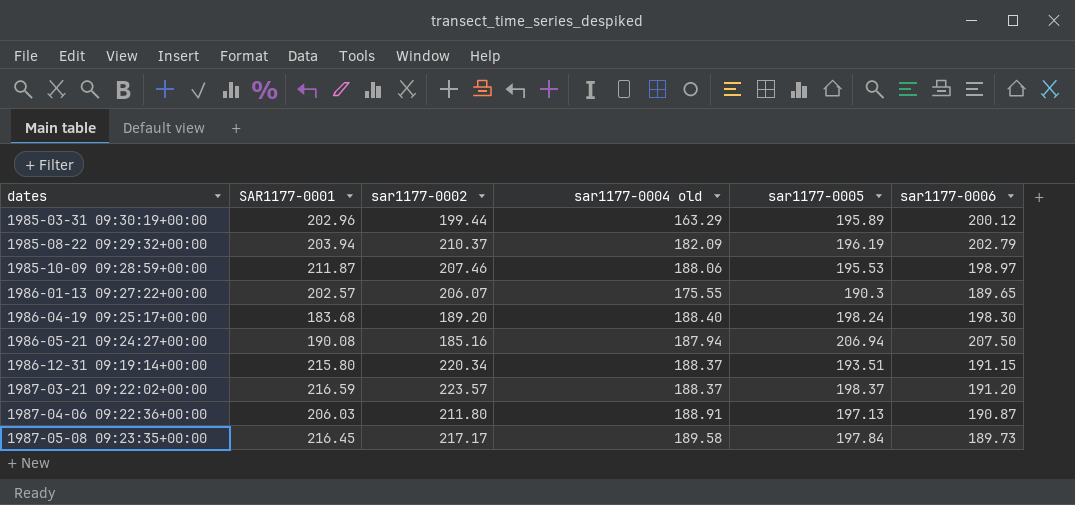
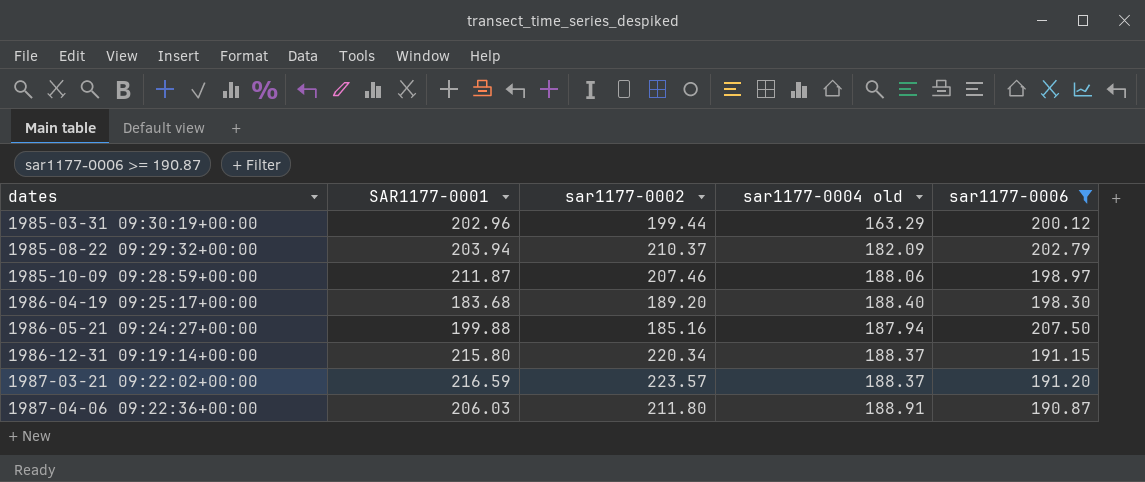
filter: none -> sar1177-0006 >= 190.87
column sar1177-0005 | position: 5 -> none
1986-05-21 09:24:27+00:00 | SAR1177-0001: 190.08 -> 199.88

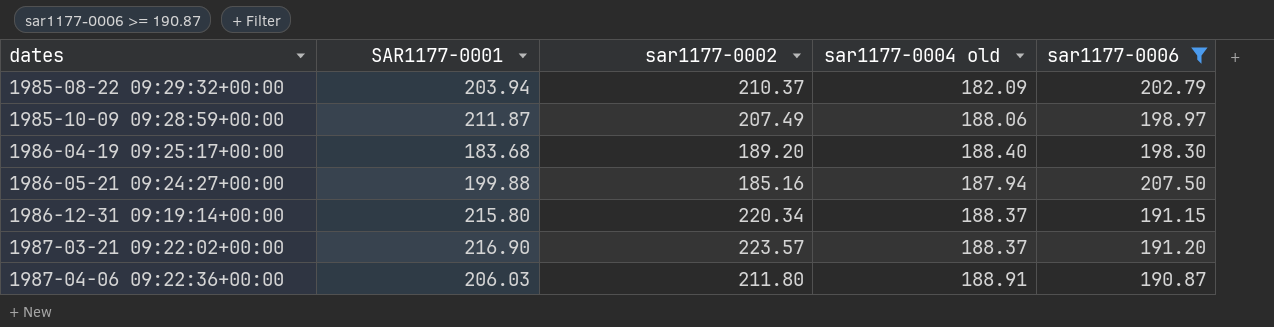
row 1985-03-31 09:30:19+00:00: 202.96 | 199.44 | 163.29 | 200.12 -> none
1985-10-09 09:28:59+00:00 | sar1177-0002: 207.46 -> 207.49
1987-03-21 09:22:02+00:00 | SAR1177-0001: 216.59 -> 216.90

